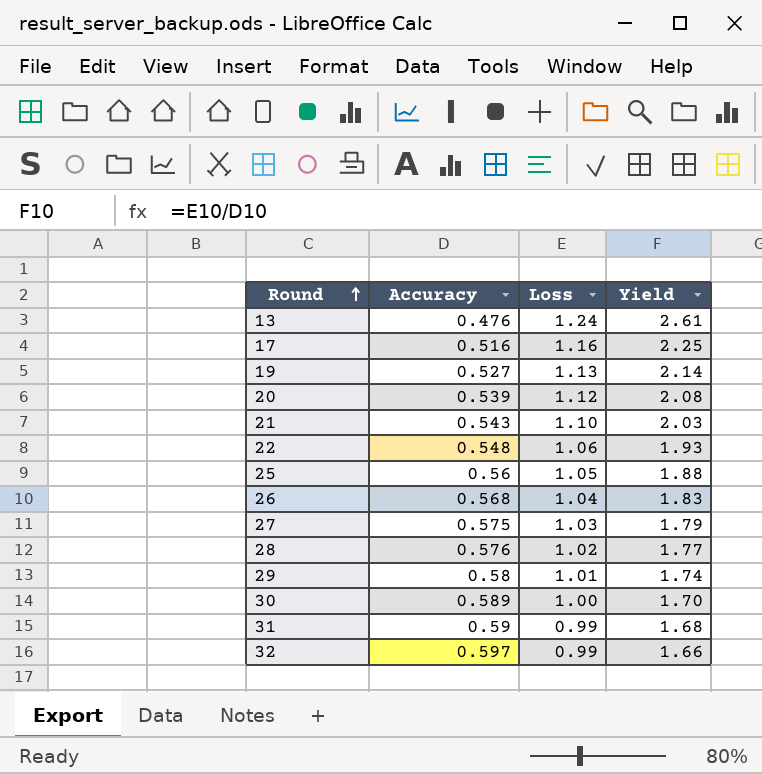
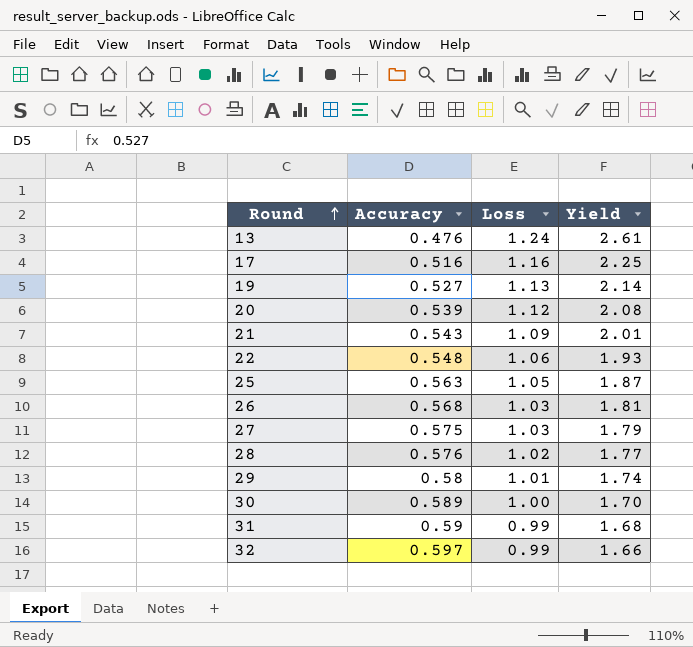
21 | Loss: 1.10 -> 1.09
21 | Yield: 2.03 -> 2.01
25 | Accuracy: 0.56 -> 0.563
25 | Yield: 1.88 -> 1.87
26 | Loss: 1.04 -> 1.03
26 | Yield: 1.83 -> 1.81

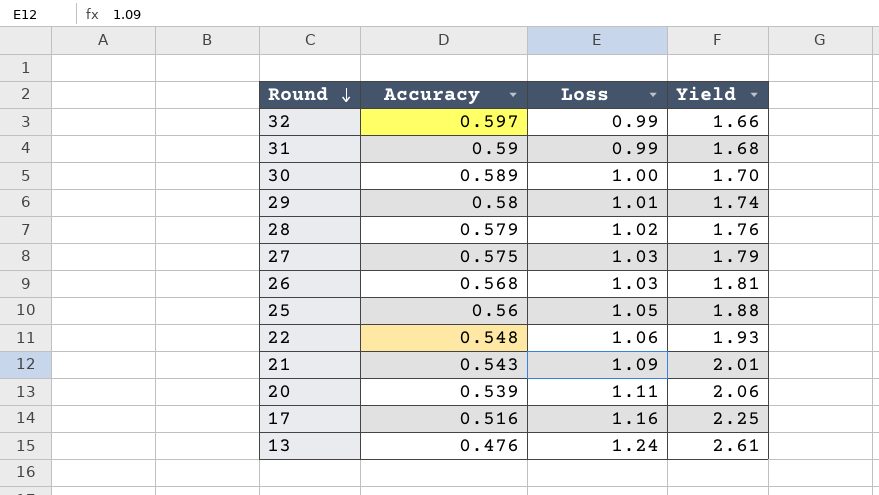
row order: Round ascending -> Round descending
row 19: 0.527 | 1.13 | 2.14 -> none
28 | Accuracy: 0.576 -> 0.579
28 | Yield: 1.77 -> 1.76
25 | Accuracy: 0.563 -> 0.56
25 | Yield: 1.87 -> 1.88
20 | Loss: 1.12 -> 1.11
20 | Yield: 2.08 -> 2.06

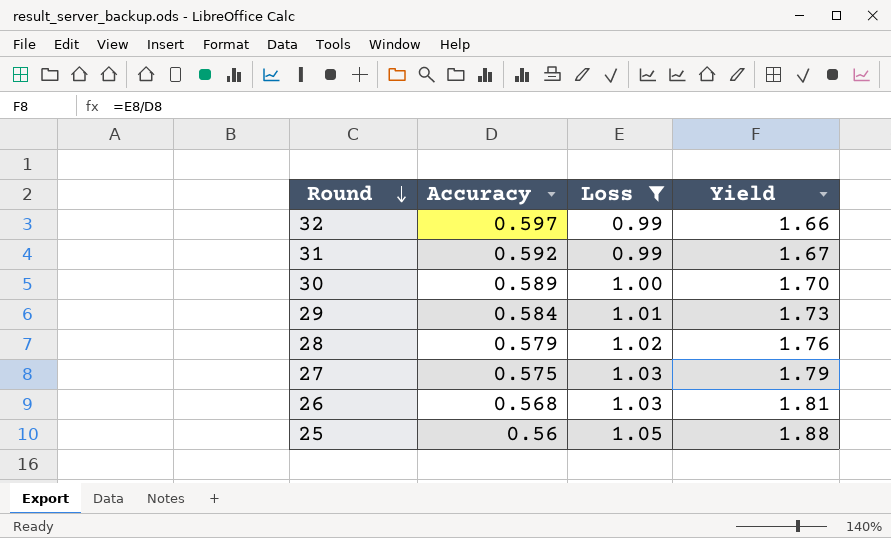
filter: none -> Loss <= 1.05
31 | Accuracy: 0.59 -> 0.592
31 | Yield: 1.68 -> 1.67
29 | Accuracy: 0.58 -> 0.584
29 | Yield: 1.74 -> 1.73

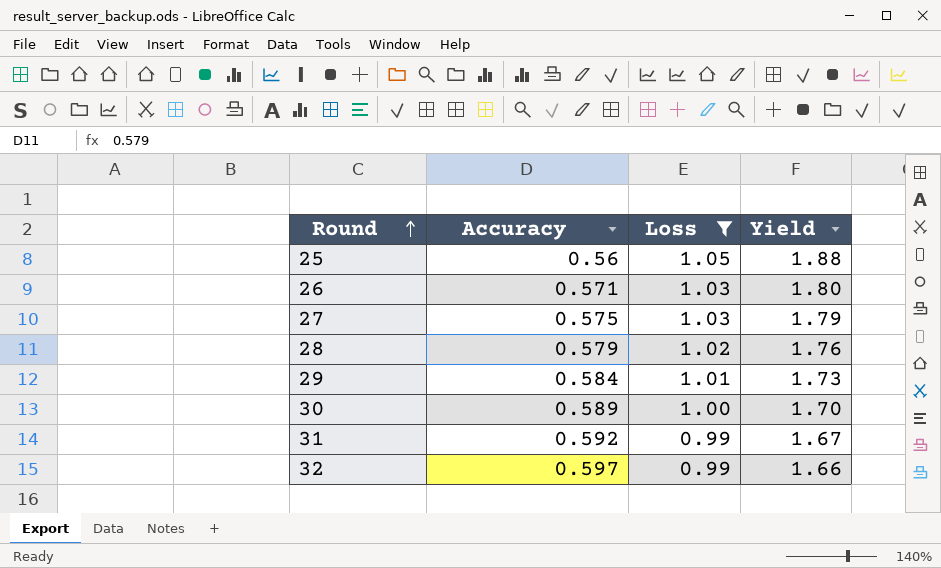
row order: Round descending -> Round ascending
26 | Accuracy: 0.568 -> 0.571
26 | Yield: 1.81 -> 1.80

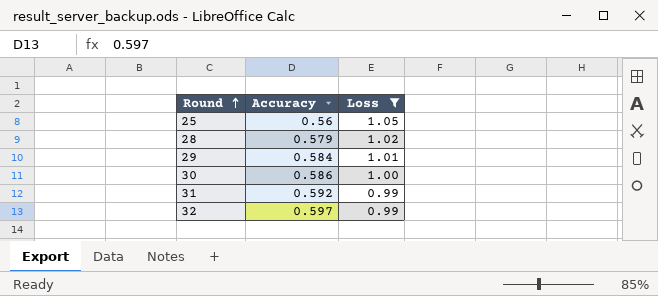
column Yield | formula: [Loss] / [Accuracy] -> none
row 26: 0.571 | 1.03 | 1.80 -> none
row 27: 0.575 | 1.03 | 1.79 -> none
30 | Accuracy: 0.589 -> 0.586

